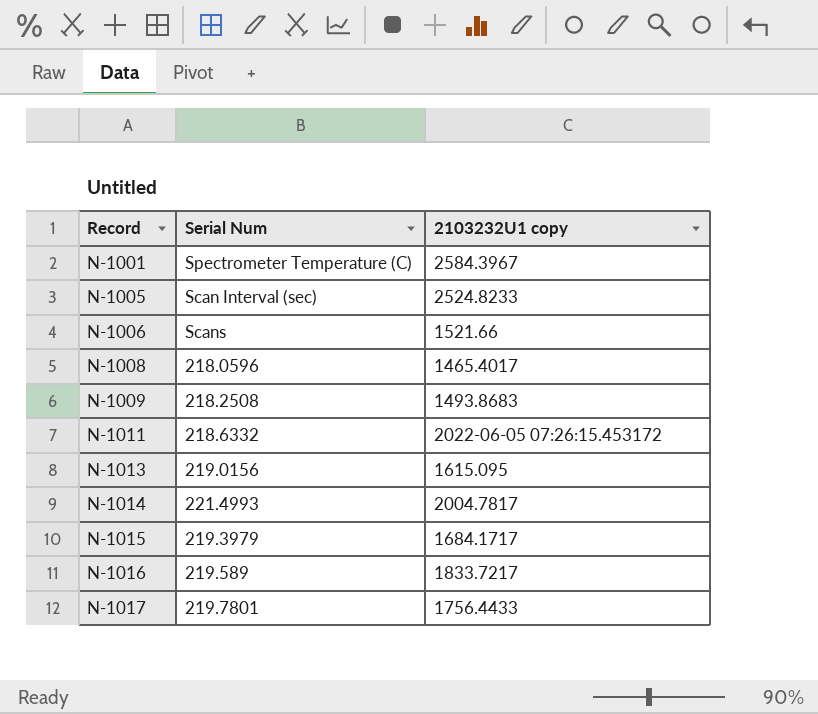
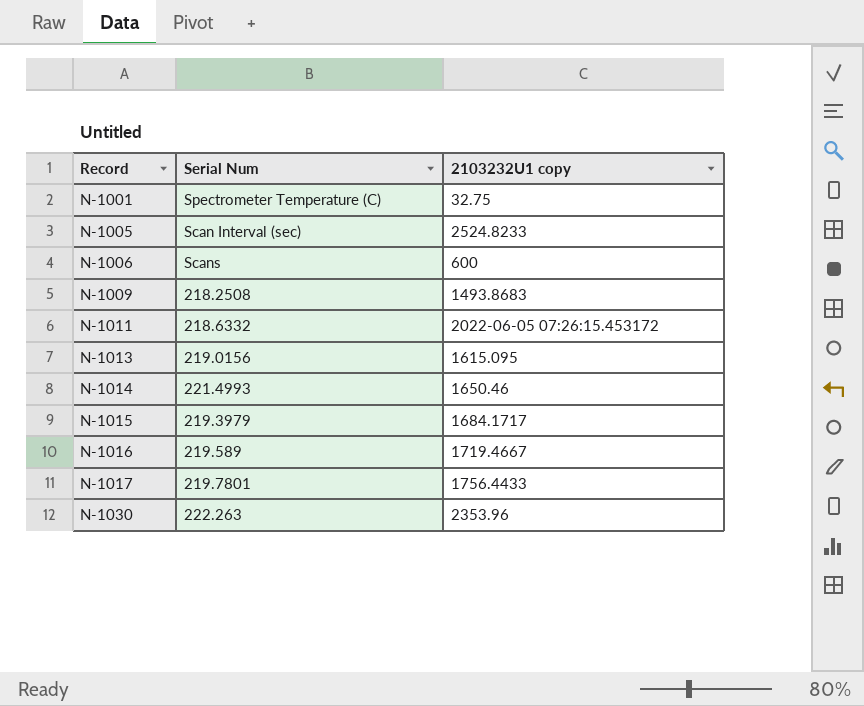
row N-1008: 218.0596 | 1465.4017 -> none
N-1001 | 2103232U1 copy: 2584.3967 -> 32.75
N-1006 | 2103232U1 copy: 1521.66 -> 600
N-1014 | 2103232U1 copy: 2004.7817 -> 1650.46
N-1016 | 2103232U1 copy: 1833.7217 -> 1719.4667
row N-1030: none -> 222.263 | 2353.96

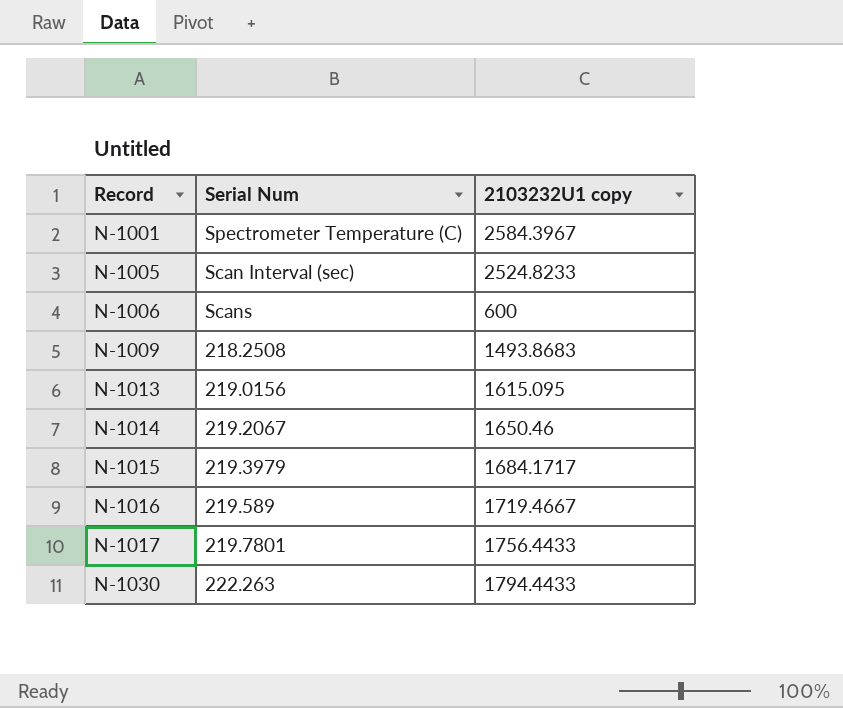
row N-1011: 218.6332 | 2022-06-05 07:26:15.453172 -> none
N-1001 | 2103232U1 copy: 32.75 -> 2584.3967
N-1014 | Serial Num: 221.4993 -> 219.2067
N-1030 | 2103232U1 copy: 2353.96 -> 1794.4433

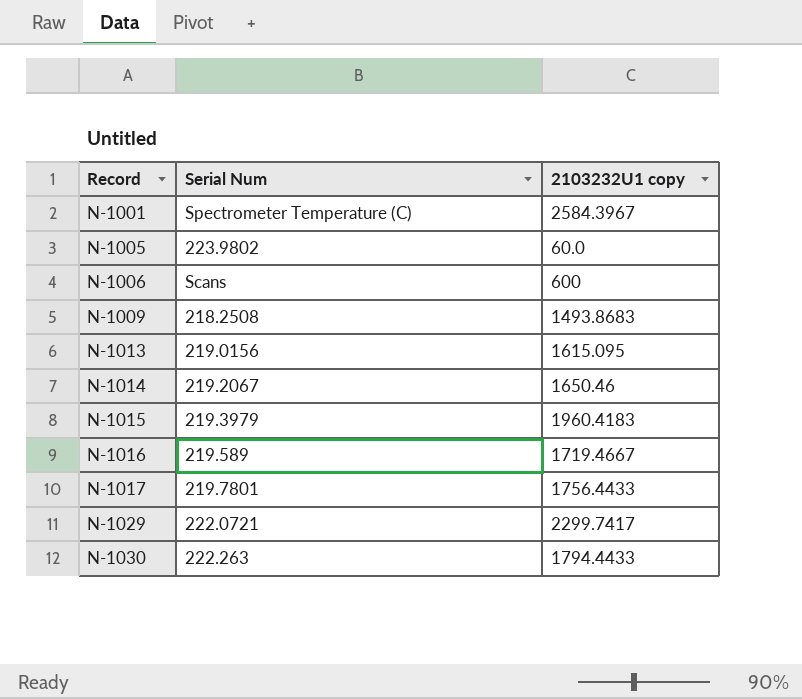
N-1005 | Serial Num: Scan Interval (sec) -> 223.9802
N-1005 | 2103232U1 copy: 2524.8233 -> 60.0
N-1015 | 2103232U1 copy: 1684.1717 -> 1960.4183
row N-1029: none -> 222.0721 | 2299.7417

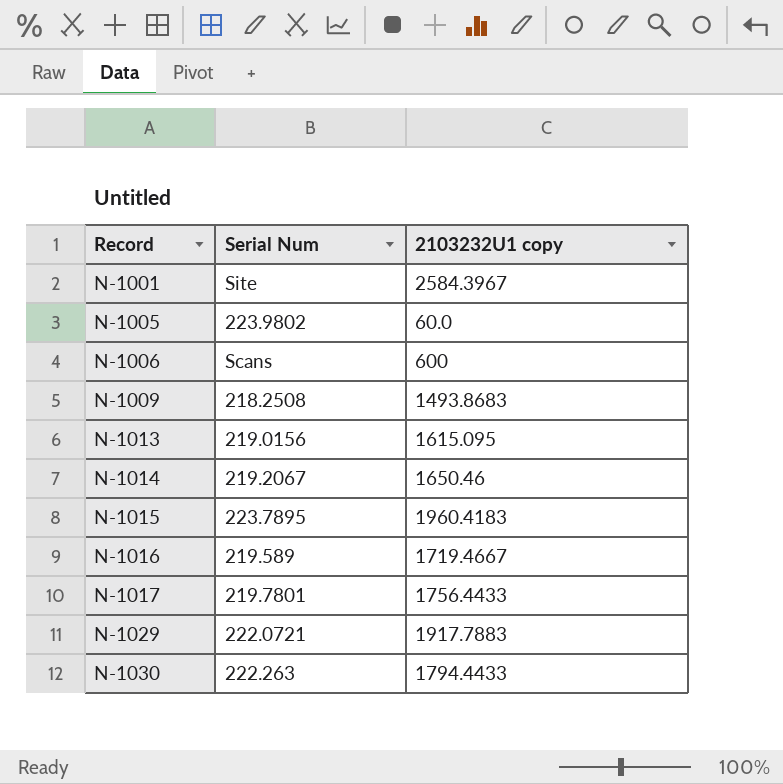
N-1001 | Serial Num: Spectrometer Temperature (C) -> Site
N-1015 | Serial Num: 219.3979 -> 223.7895
N-1029 | 2103232U1 copy: 2299.7417 -> 1917.7883

